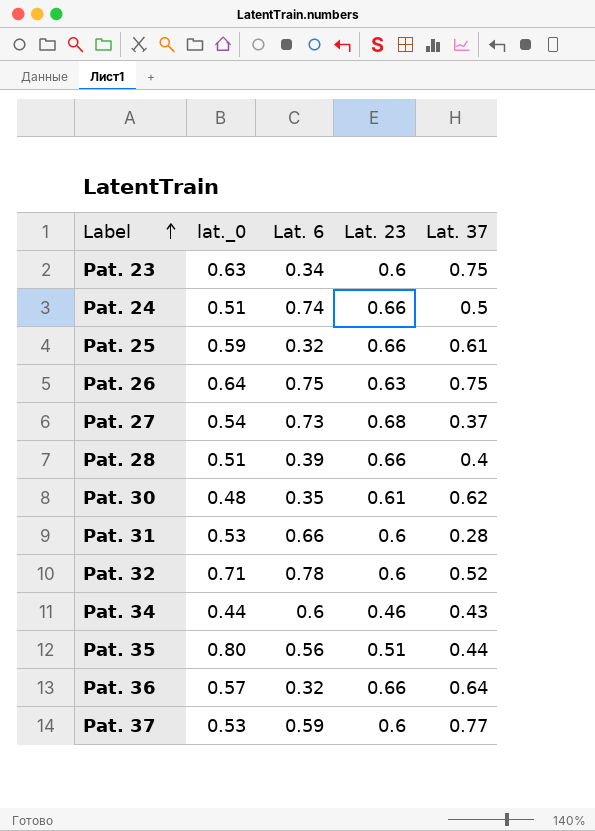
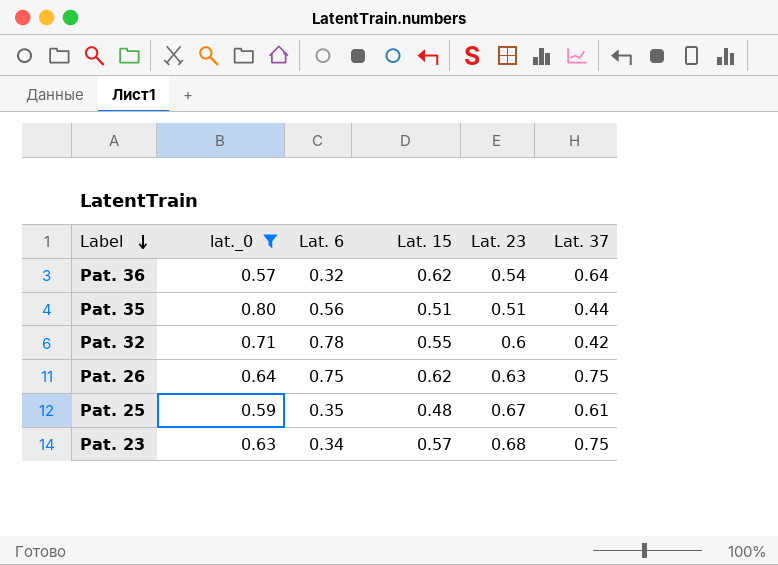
filter: none -> lat._0 >= 0.57
row order: Label ascending -> Label descending
column Lat. 15 | position: none -> 4
Pat. 36 | Lat. 23: 0.66 -> 0.54
Pat. 32 | Lat. 37: 0.52 -> 0.42
Pat. 25 | Lat. 6: 0.32 -> 0.35
Pat. 25 | Lat. 23: 0.66 -> 0.67
Pat. 23 | Lat. 23: 0.6 -> 0.68

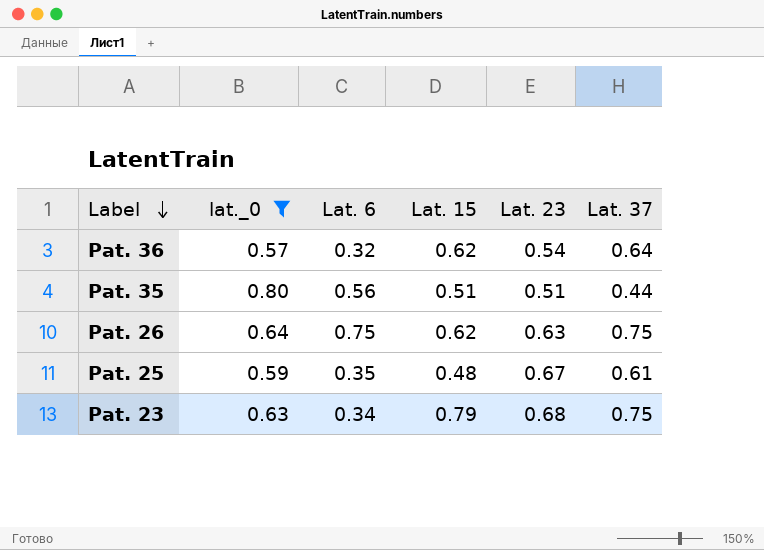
row Pat. 32: 0.71 | 0.78 | 0.55 | 0.6 | 0.42 -> none
Pat. 23 | Lat. 15: 0.57 -> 0.79

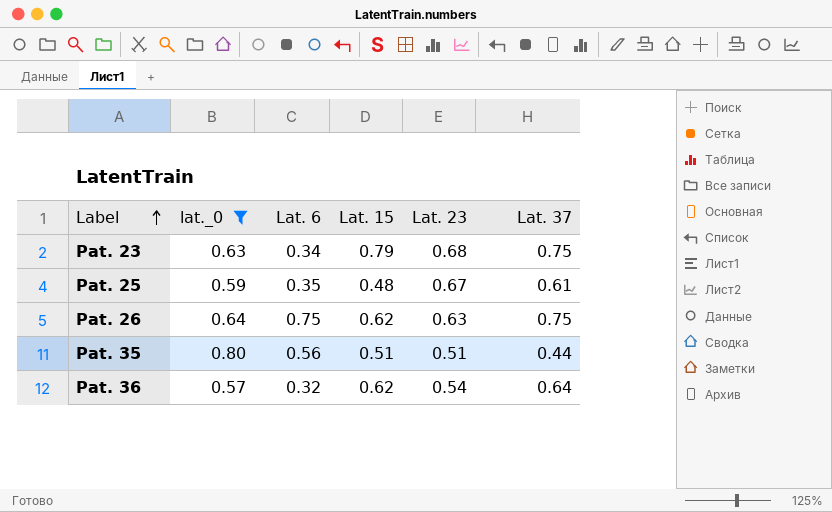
row order: Label descending -> Label ascending

